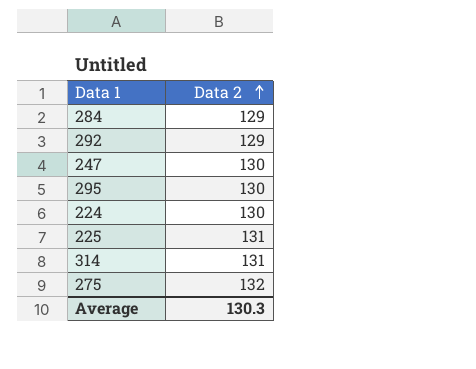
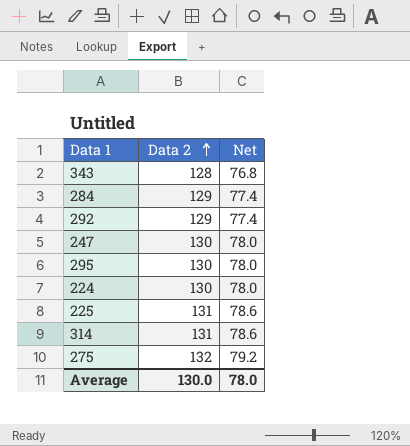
column Net | formula: none -> [Data 2] * 0.6
row 343: none -> 128 | 76.8
Average | Data 2: 130.3 -> 130.0

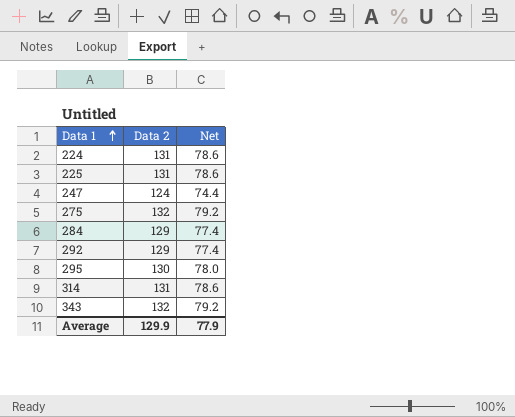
row order: Data 2 ascending -> Data 1 ascending
224 | Data 2: 130 -> 131
224 | Net: 78.0 -> 78.6
247 | Data 2: 130 -> 124
247 | Net: 78.0 -> 74.4
343 | Data 2: 128 -> 132
343 | Net: 76.8 -> 79.2
Average | Data 2: 130.0 -> 129.9
Average | Net: 78.0 -> 77.9

